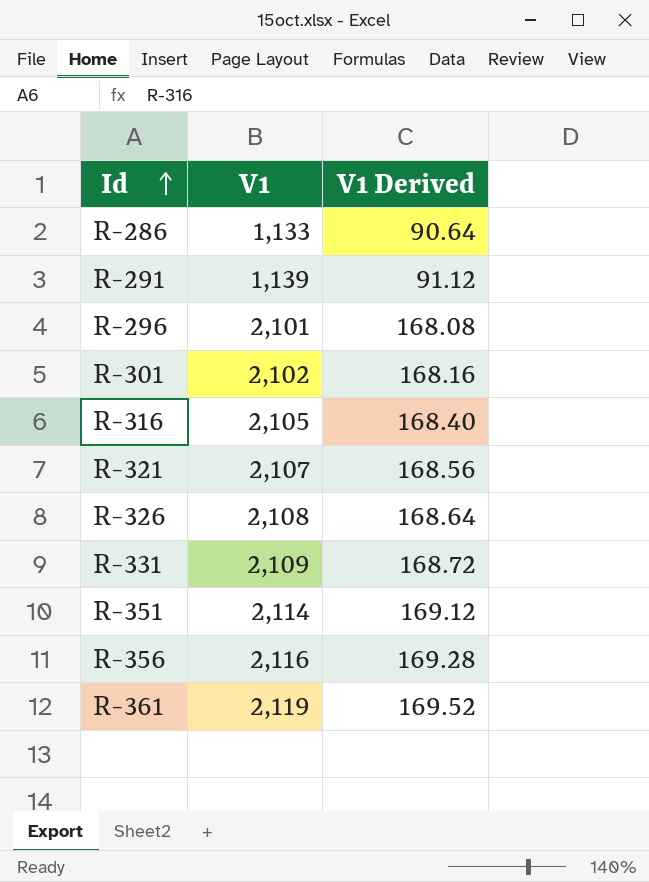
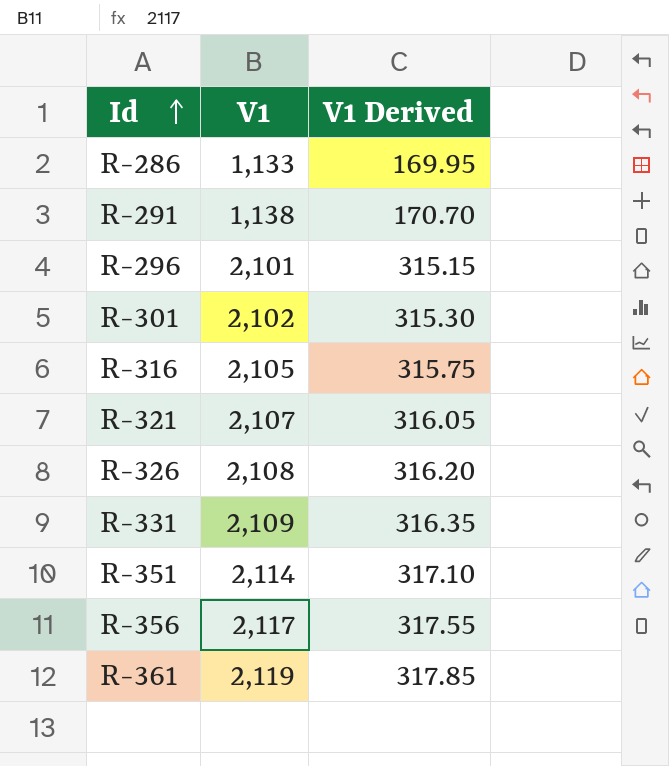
column V1 Derived | formula: [V1] * 0.08 -> [V1] * 0.15
R-291 | V1: 1,139 -> 1,138
R-356 | V1: 2,116 -> 2,117

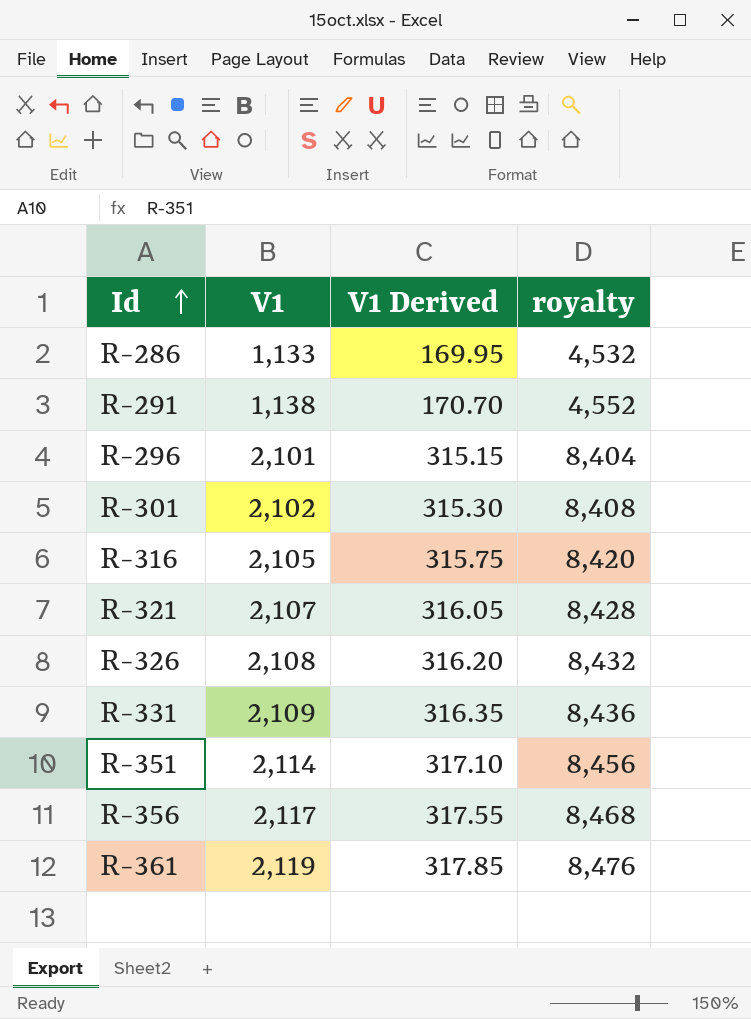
column royalty | formula: none -> [V1] * 4

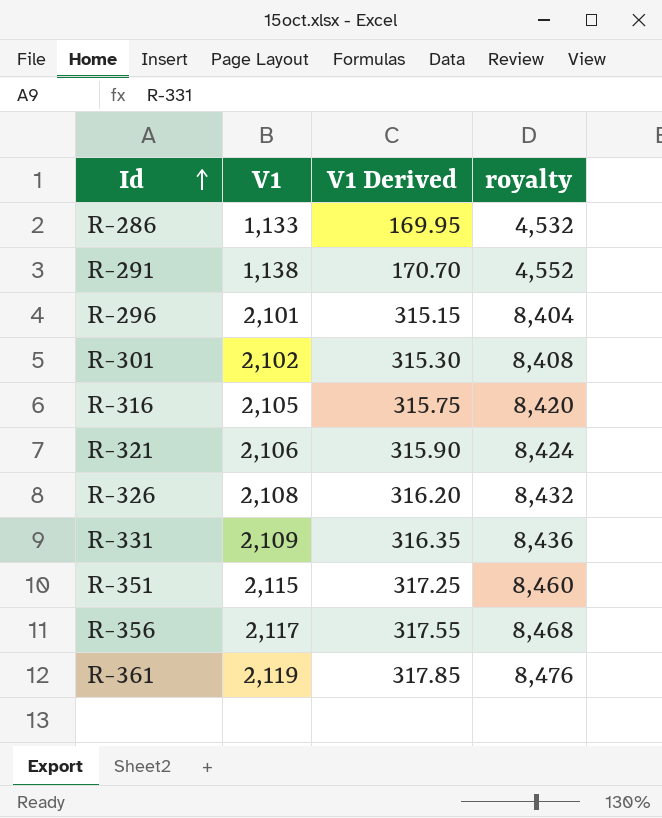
R-321 | V1: 2,107 -> 2,106
R-321 | V1 Derived: 316.05 -> 315.90
R-321 | royalty: 8,428 -> 8,424
R-351 | V1: 2,114 -> 2,115
R-351 | V1 Derived: 317.10 -> 317.25
R-351 | royalty: 8,456 -> 8,460

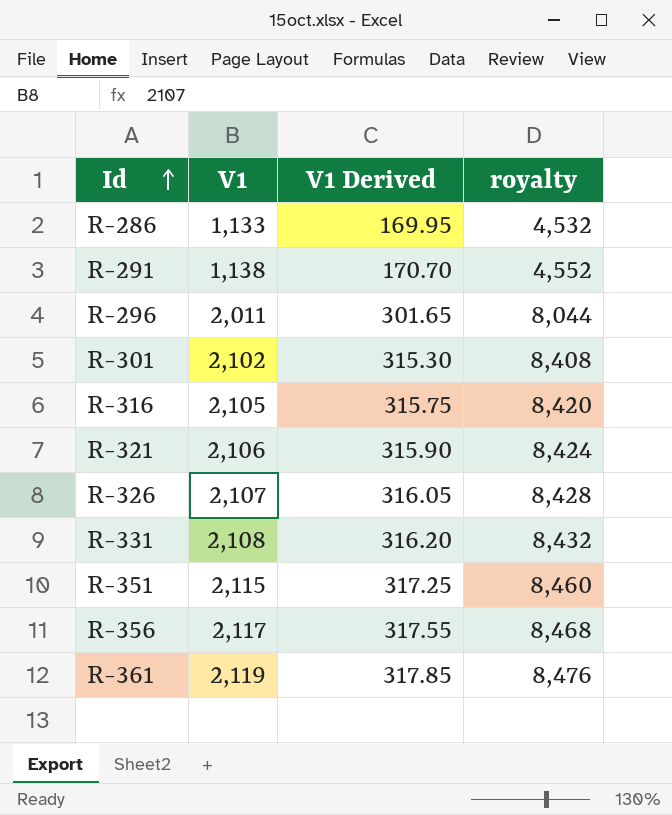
R-296 | V1: 2,101 -> 2,011
R-296 | V1 Derived: 315.15 -> 301.65
R-296 | royalty: 8,404 -> 8,044
R-326 | V1: 2,108 -> 2,107
R-326 | V1 Derived: 316.20 -> 316.05
R-326 | royalty: 8,432 -> 8,428
R-331 | V1: 2,109 -> 2,108
R-331 | V1 Derived: 316.35 -> 316.20
R-331 | royalty: 8,436 -> 8,432

